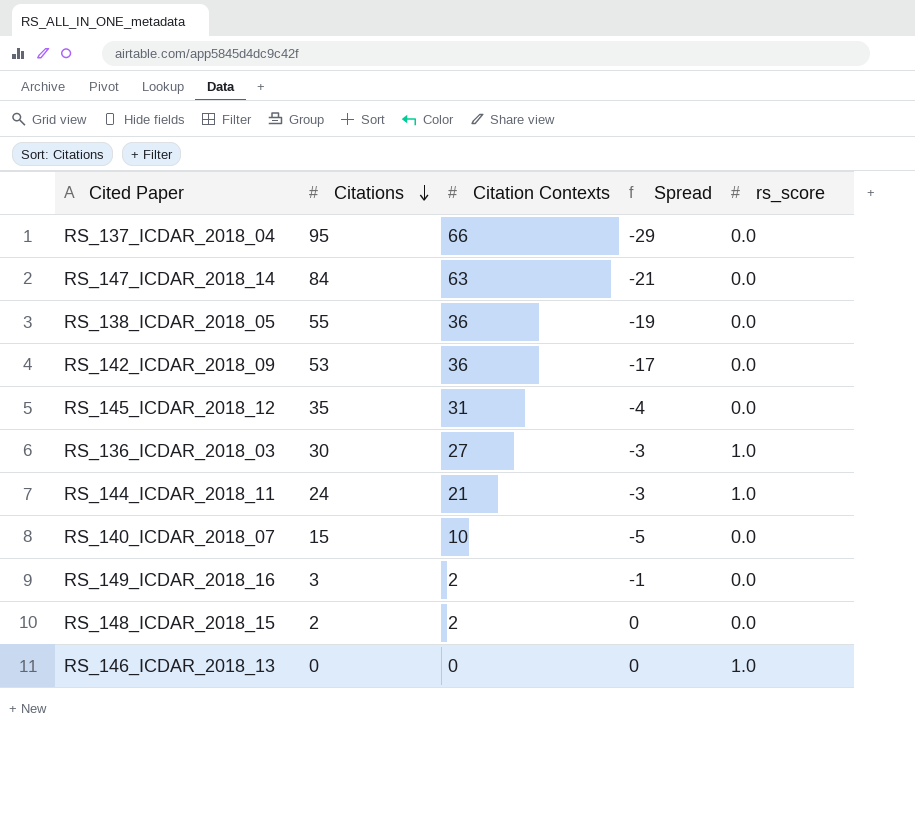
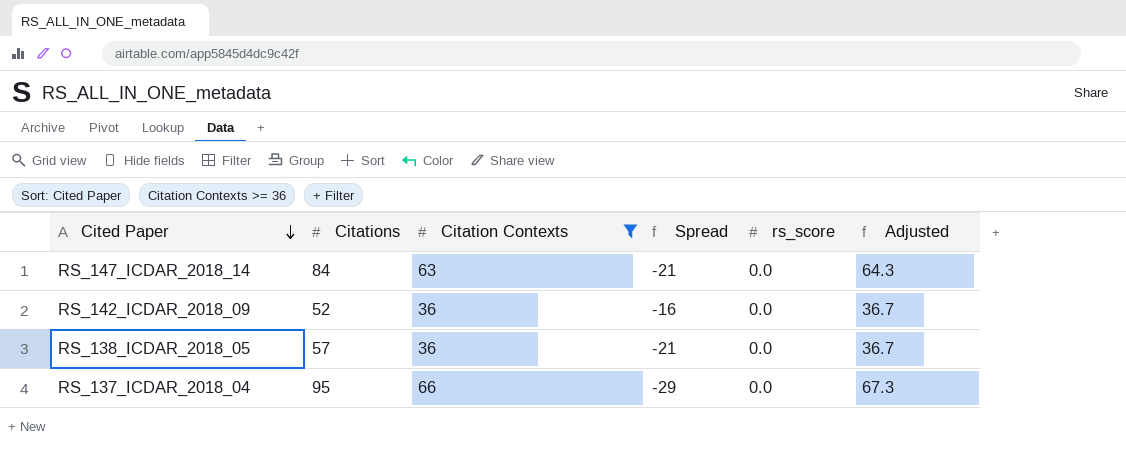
filter: none -> Citation Contexts >= 36
row order: Citations descending -> Cited Paper descending
column Adjusted | formula: none -> [Citation Contexts] * 1.02
RS_142_ICDAR_2018_09 | Citations: 53 -> 52
RS_142_ICDAR_2018_09 | Spread: -17 -> -16
RS_138_ICDAR_2018_05 | Citations: 55 -> 57
RS_138_ICDAR_2018_05 | Spread: -19 -> -21

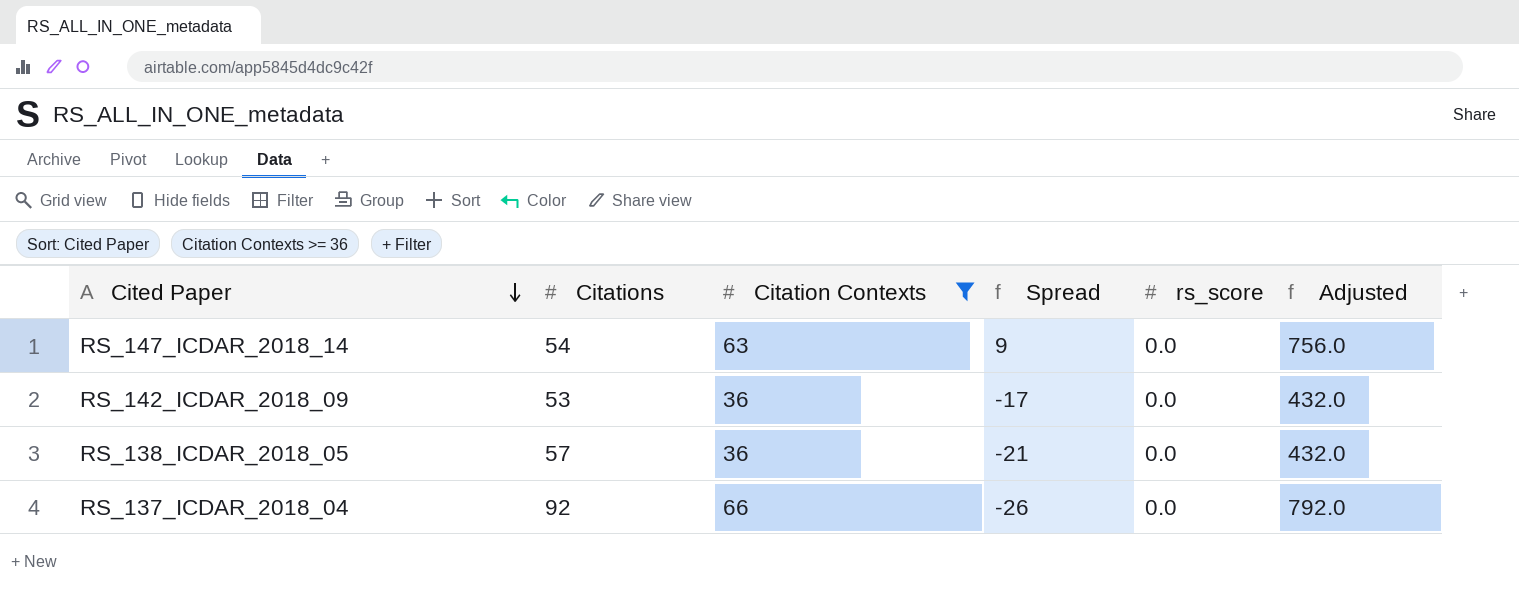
column Adjusted | formula: [Citation Contexts] * 1.02 -> [Citation Contexts] * 12
RS_147_ICDAR_2018_14 | Citations: 84 -> 54
RS_147_ICDAR_2018_14 | Spread: -21 -> 9
RS_142_ICDAR_2018_09 | Citations: 52 -> 53
RS_142_ICDAR_2018_09 | Spread: -16 -> -17
RS_137_ICDAR_2018_04 | Citations: 95 -> 92
RS_137_ICDAR_2018_04 | Spread: -29 -> -26

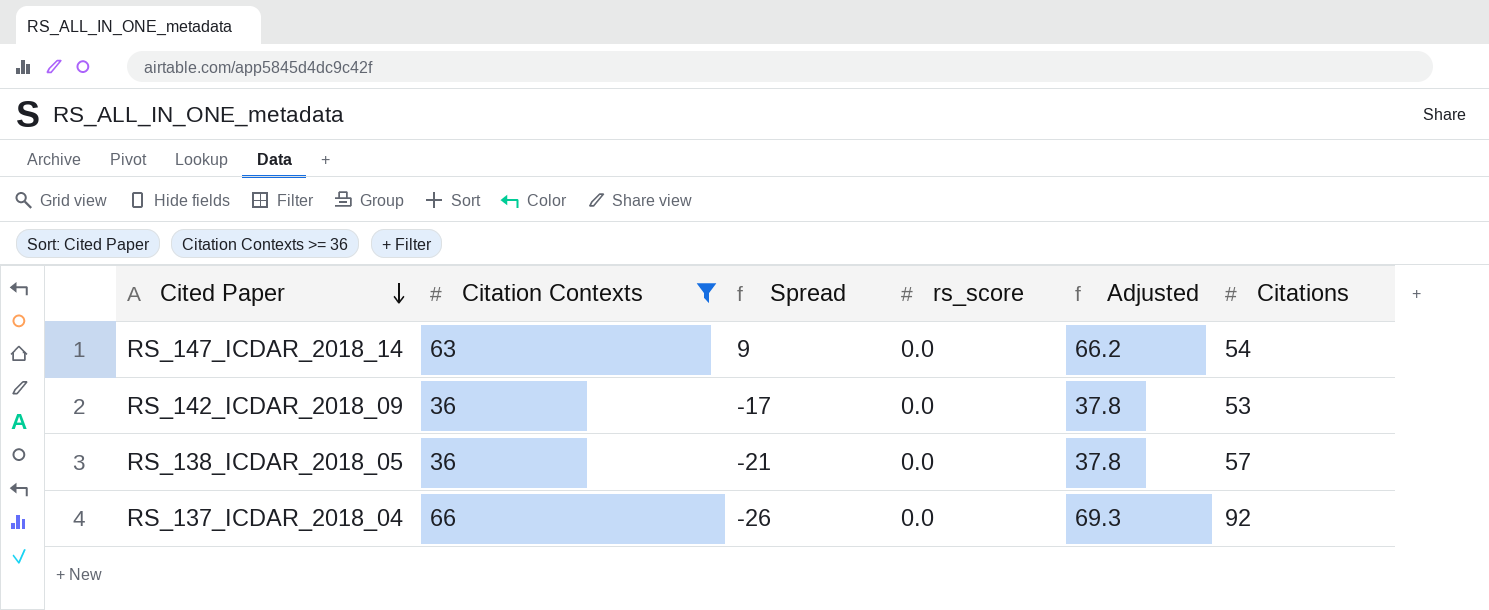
column Adjusted | formula: [Citation Contexts] * 12 -> [Citation Contexts] * 1.05
column Citations | position: 2 -> 6

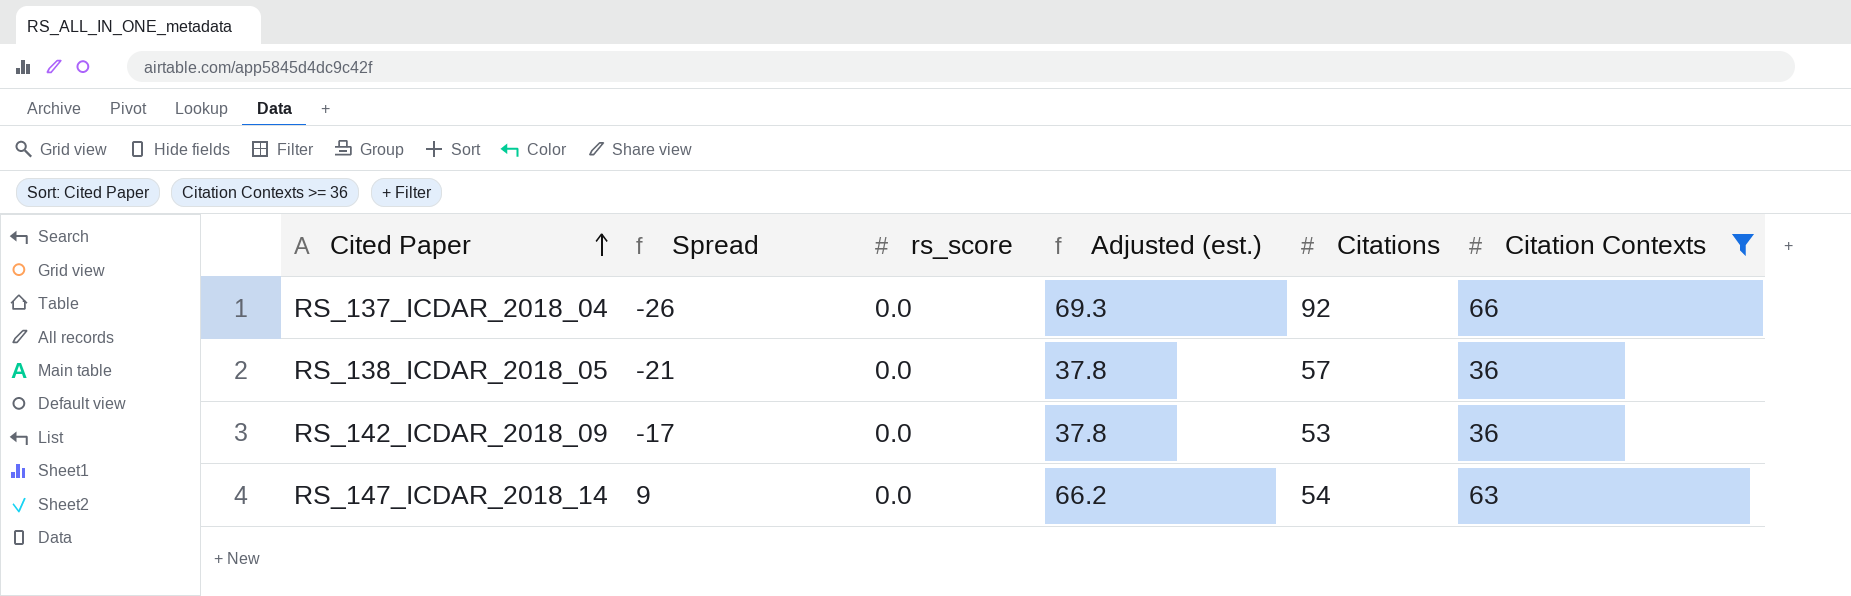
row order: Cited Paper descending -> Cited Paper ascending
column name: Adjusted -> Adjusted (est.)
column Citation Contexts | position: 2 -> 6

